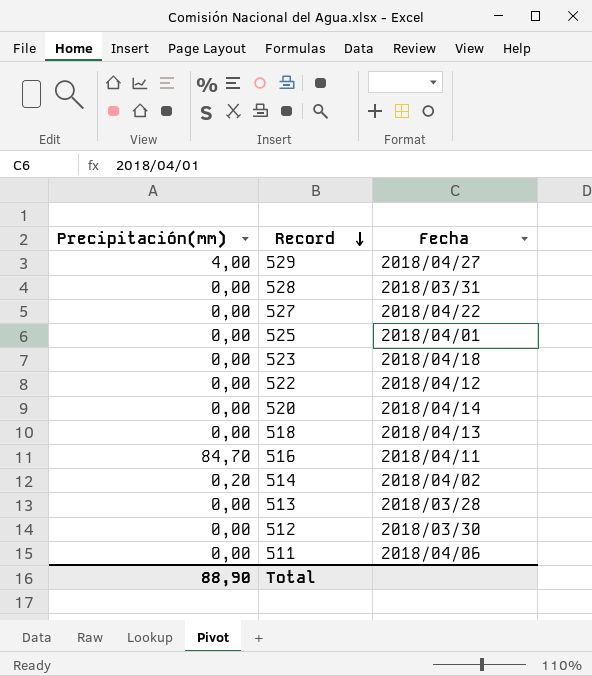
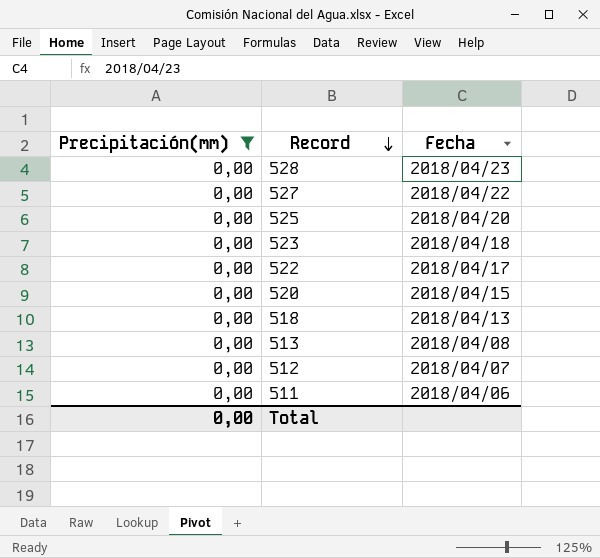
filter: none -> Precipitación(mm) = 0,00
528 | Fecha: 2018/03/31 -> 2018/04/23
525 | Fecha: 2018/04/01 -> 2018/04/20
522 | Fecha: 2018/04/12 -> 2018/04/17
520 | Fecha: 2018/04/14 -> 2018/04/15
513 | Fecha: 2018/03/28 -> 2018/04/08
512 | Fecha: 2018/03/30 -> 2018/04/07
Total | Precipitación(mm): 88,90 -> 0,00

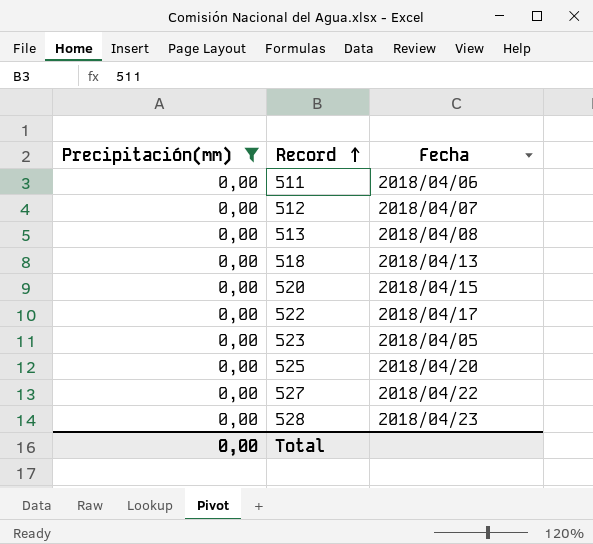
row order: Record descending -> Record ascending
523 | Fecha: 2018/04/18 -> 2018/04/05

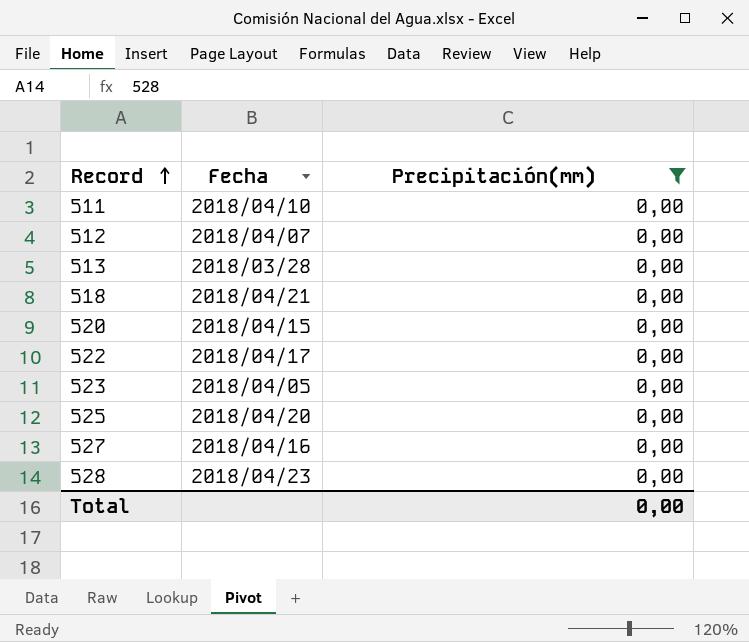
column Precipitación(mm) | position: 1 -> 3
511 | Fecha: 2018/04/06 -> 2018/04/10
513 | Fecha: 2018/04/08 -> 2018/03/28
518 | Fecha: 2018/04/13 -> 2018/04/21
527 | Fecha: 2018/04/22 -> 2018/04/16

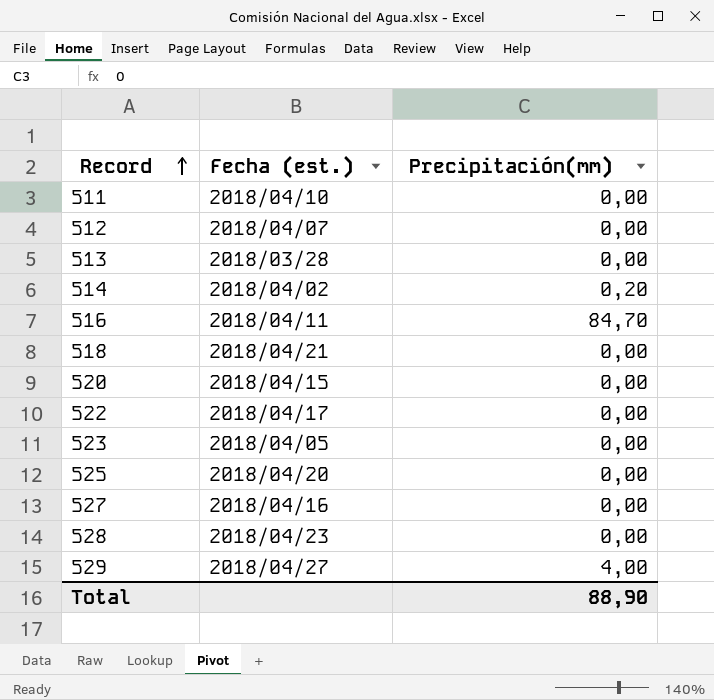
filter: Precipitación(mm) = 0,00 -> none
column name: Fecha -> Fecha (est.)
Total | Precipitación(mm): 0,00 -> 88,90

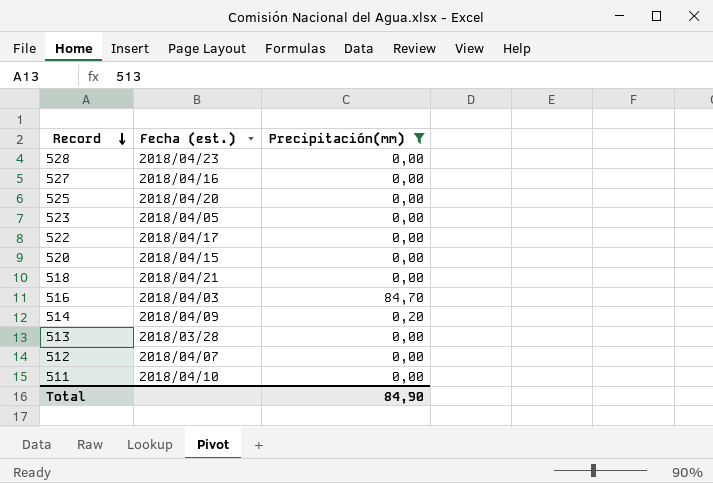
filter: none -> Precipitación(mm) != 4,00
row order: Record ascending -> Record descending
516 | Fecha (est.): 2018/04/11 -> 2018/04/03
514 | Fecha (est.): 2018/04/02 -> 2018/04/09
Total | Precipitación(mm): 88,90 -> 84,90

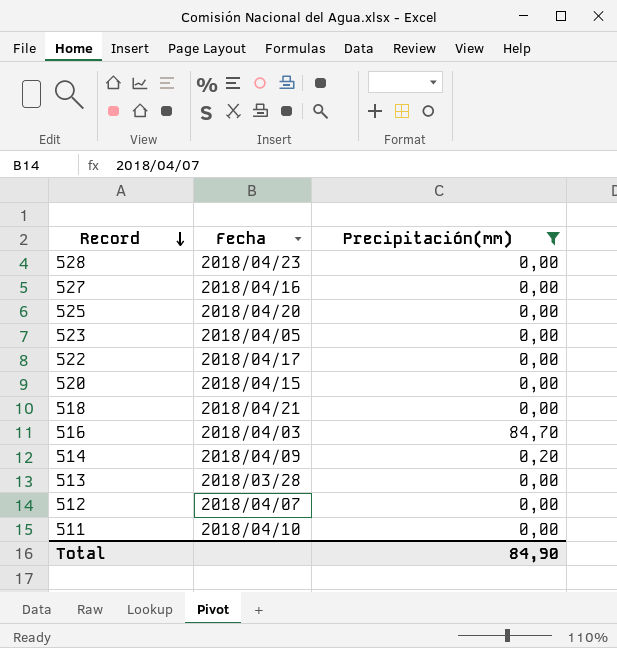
column name: Fecha (est.) -> Fecha

